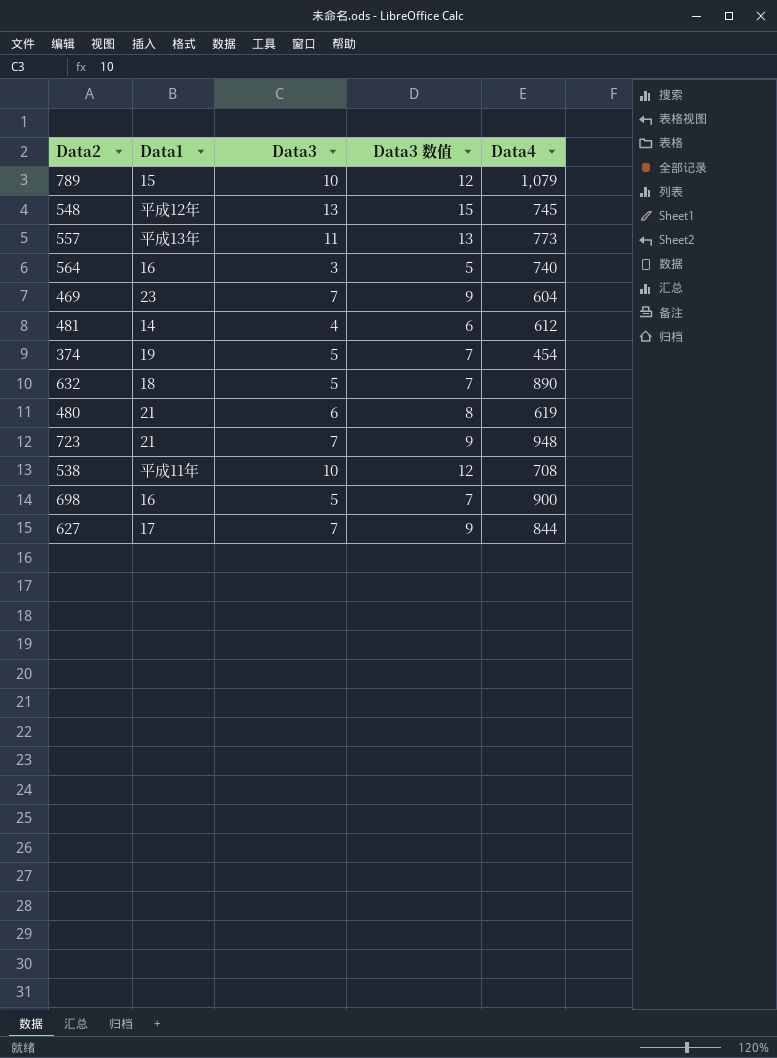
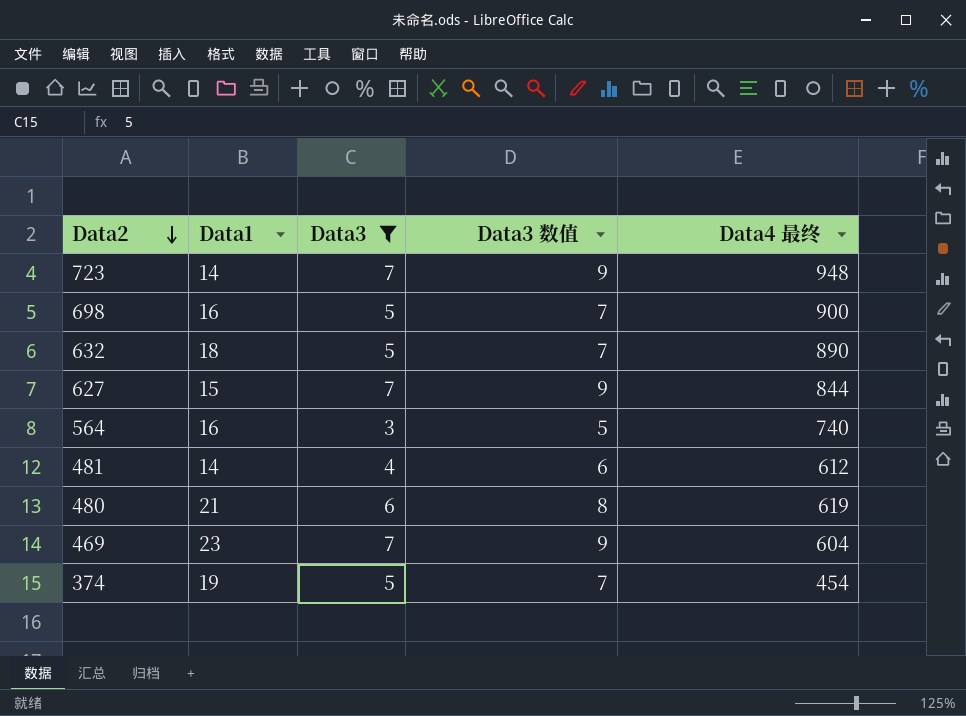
filter: none -> Data3 <= 7
row order: none -> Data2 descending
column name: Data4 -> Data4 最终
723 | Data1: 21 -> 14
627 | Data1: 17 -> 15

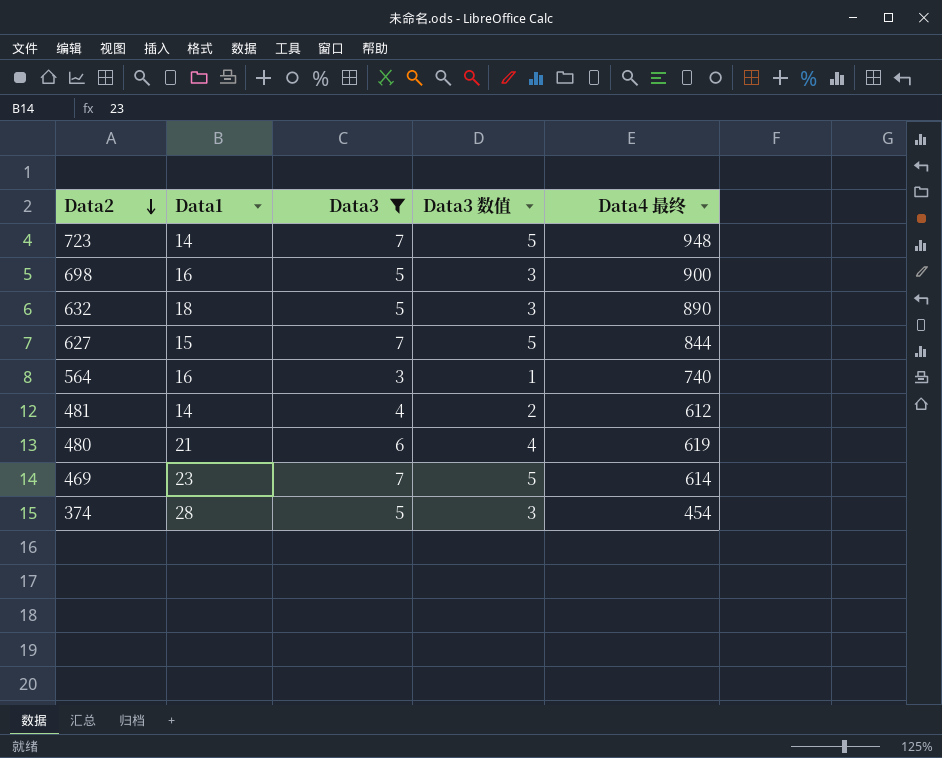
column Data3 数值 | formula: [Data3] + 2 -> [Data3] - 2
469 | Data4 最终: 604 -> 614
374 | Data1: 19 -> 28

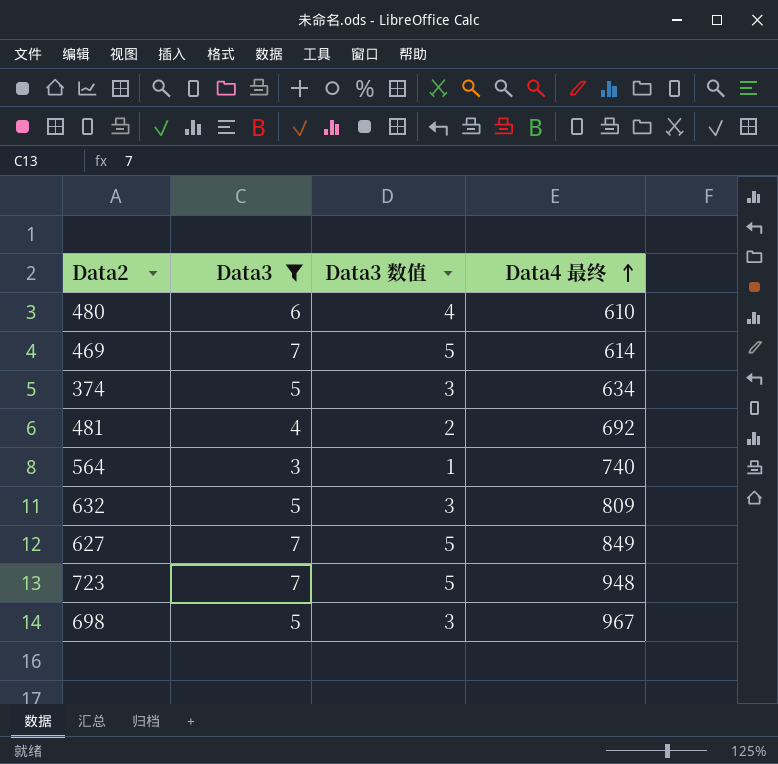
row order: Data2 descending -> Data4 最终 ascending
column Data1 | position: 2 -> none
480 | Data4 最终: 619 -> 610
374 | Data4 最终: 454 -> 634
481 | Data4 最终: 612 -> 692
632 | Data4 最终: 890 -> 809
627 | Data4 最终: 844 -> 849
698 | Data4 最终: 900 -> 967

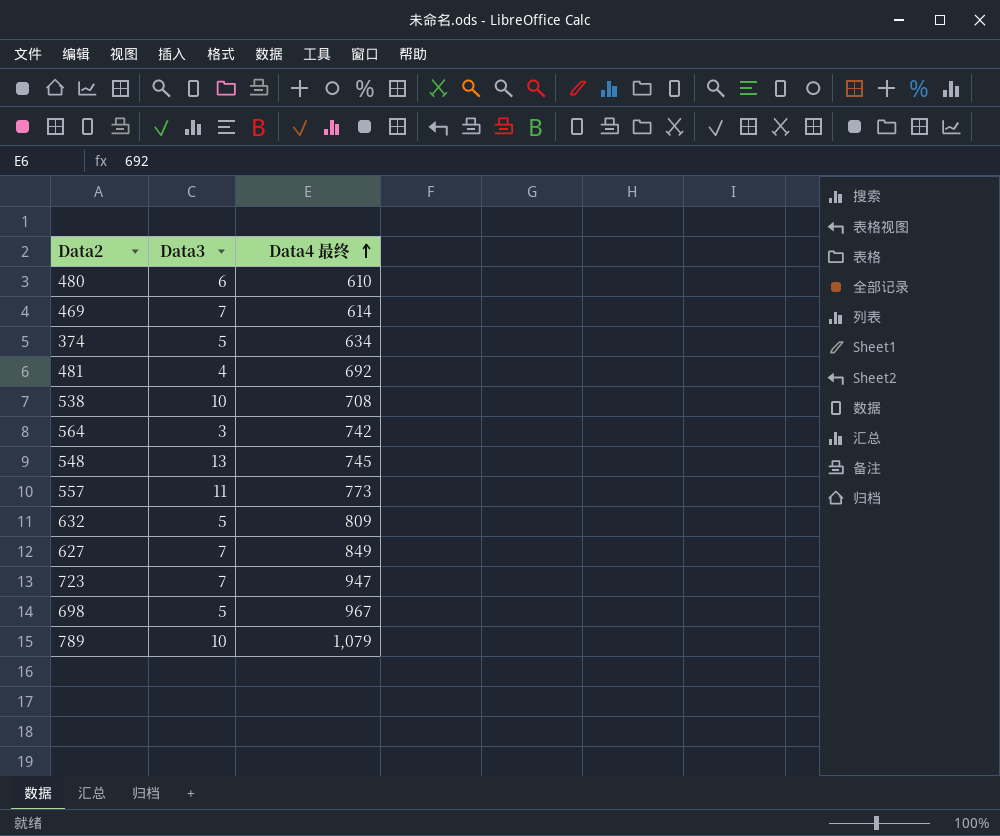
filter: Data3 <= 7 -> none
column Data3 数值 | formula: [Data3] - 2 -> none
564 | Data4 最终: 740 -> 742
723 | Data4 最终: 948 -> 947

